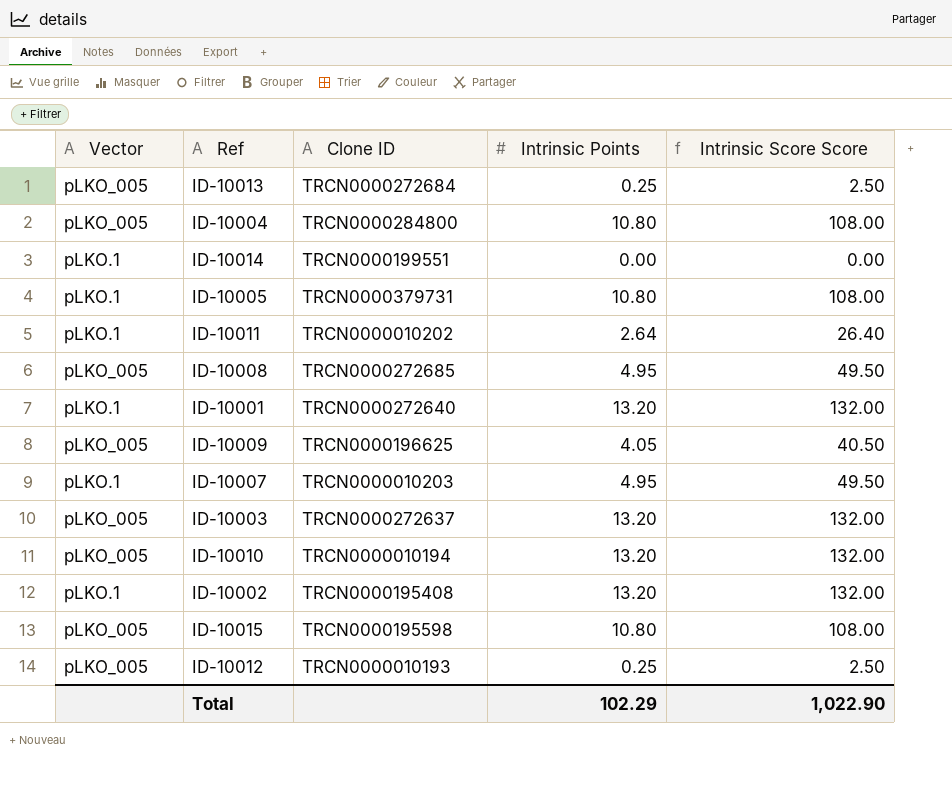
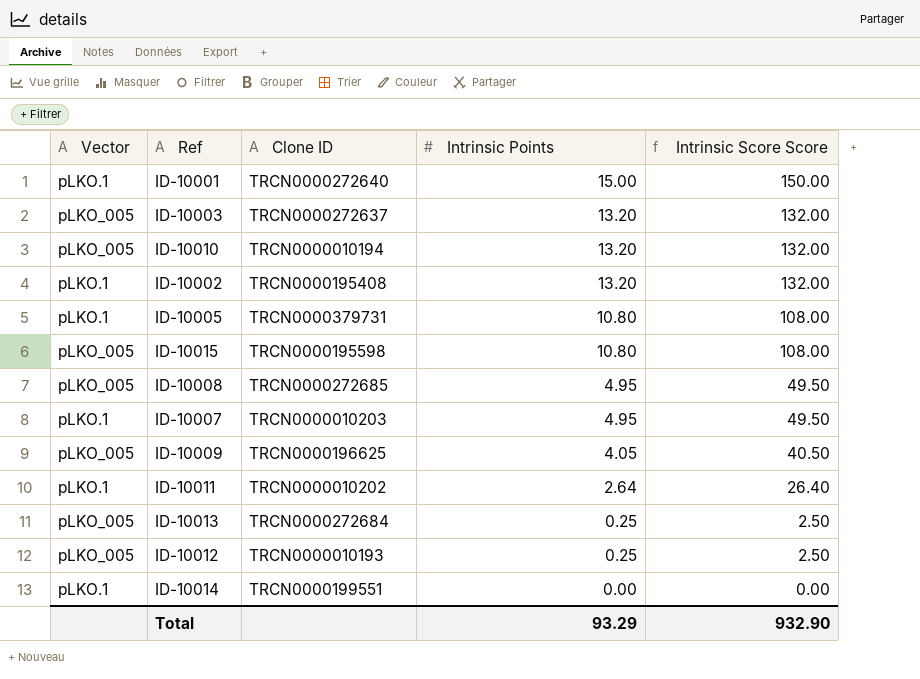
row order: none -> Intrinsic Points descending
row ID-10004: pLKO_005 | TRCN0000284800 | 10.80 | 108.00 -> none
ID-10001 | Intrinsic Points: 13.20 -> 15.00
ID-10001 | Intrinsic Score Score: 132.00 -> 150.00
Total | Intrinsic Points: 102.29 -> 93.29
Total | Intrinsic Score Score: 1,022.90 -> 932.90

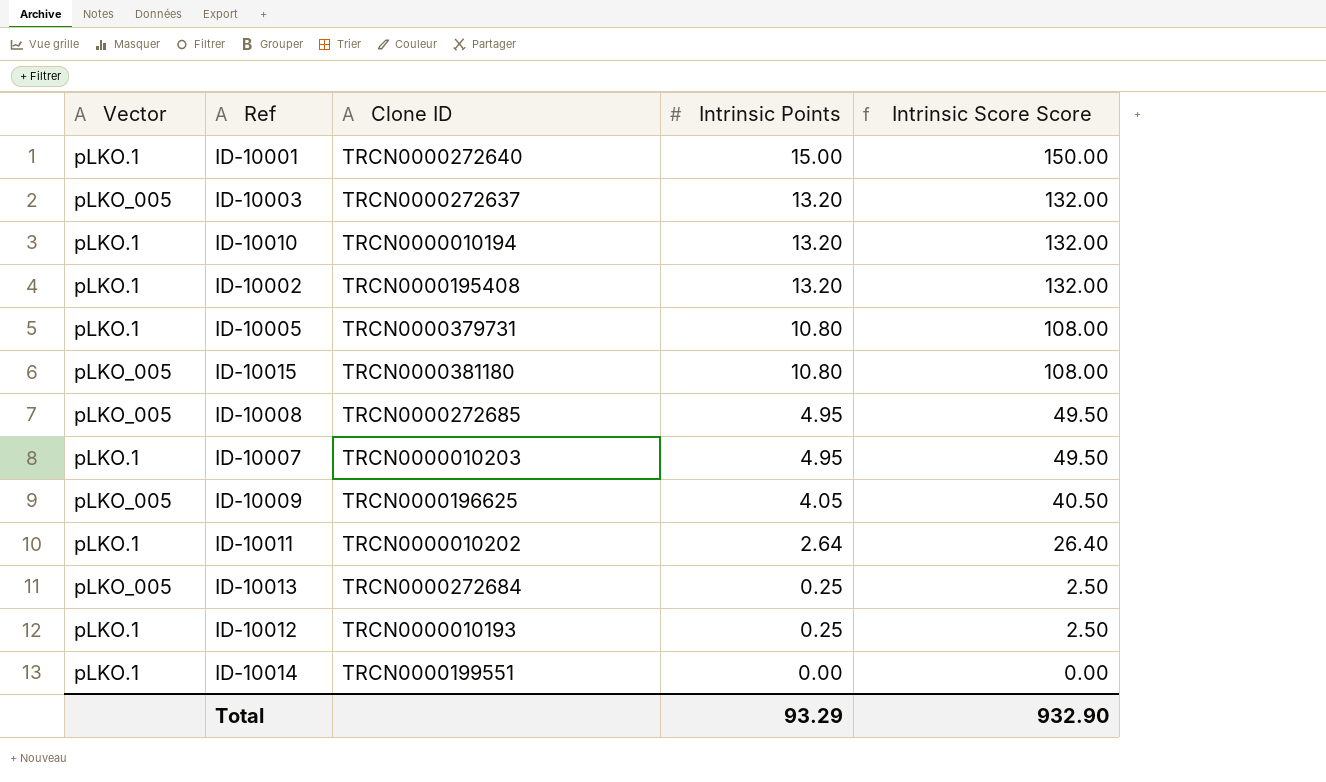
ID-10010 | Vector: pLKO_005 -> pLKO.1
ID-10015 | Clone ID: TRCN0000195598 -> TRCN0000381180
ID-10012 | Vector: pLKO_005 -> pLKO.1

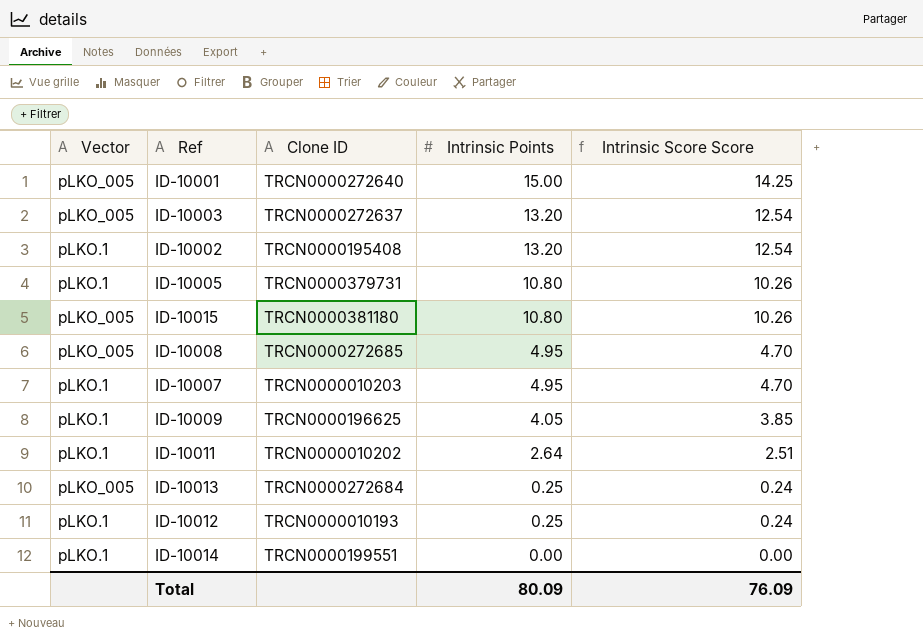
column Intrinsic Score Score | formula: [Intrinsic Points] * 10 -> [Intrinsic Points] * 0.95
row ID-10010: pLKO.1 | TRCN0000010194 | 13.20 | 132.00 -> none
ID-10001 | Vector: pLKO.1 -> pLKO_005
ID-10009 | Vector: pLKO_005 -> pLKO.1
Total | Intrinsic Points: 93.29 -> 80.09
Total | Intrinsic Score Score: 932.90 -> 76.09

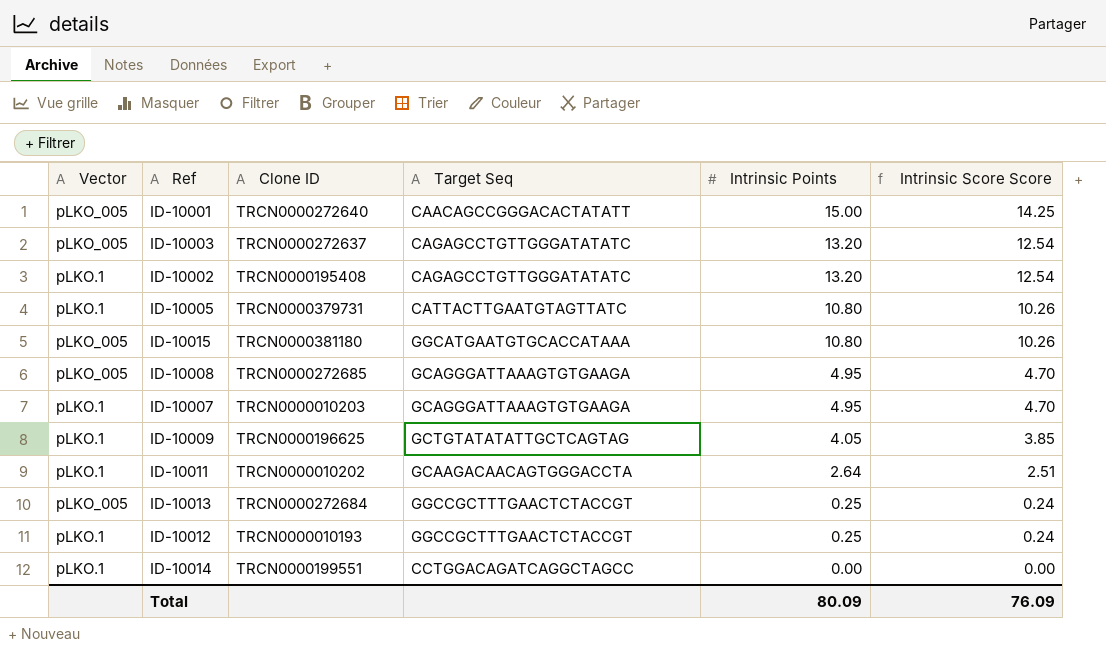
column Target Seq | position: none -> 4

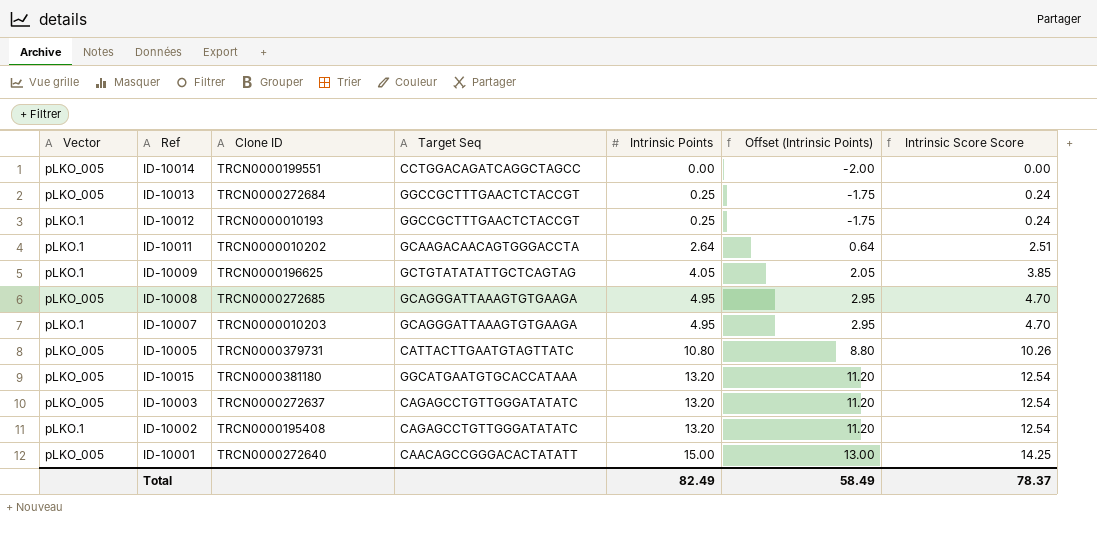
row order: Intrinsic Points descending -> Intrinsic Points ascending
column Offset (Intrinsic Points) | formula: none -> [Intrinsic Points] - 2
ID-10014 | Vector: pLKO.1 -> pLKO_005
ID-10005 | Vector: pLKO.1 -> pLKO_005
ID-10015 | Intrinsic Points: 10.80 -> 13.20
ID-10015 | Intrinsic Score Score: 10.26 -> 12.54
Total | Intrinsic Points: 80.09 -> 82.49
Total | Intrinsic Score Score: 76.09 -> 78.37

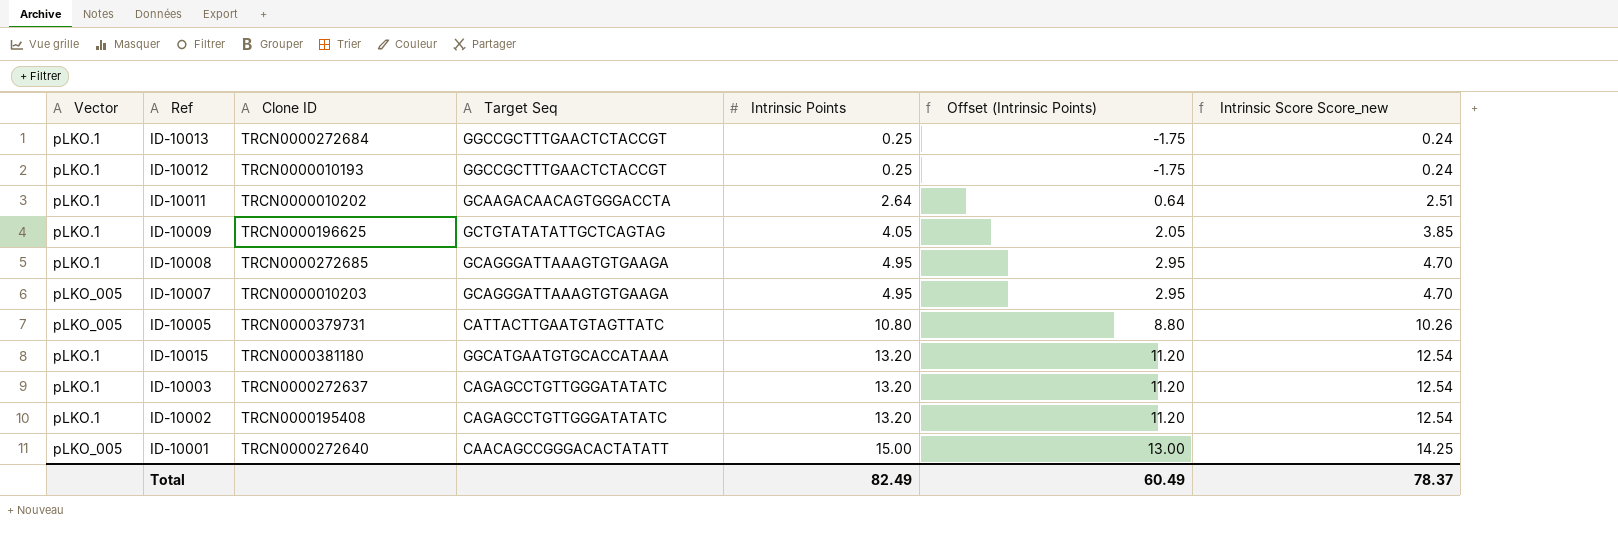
column name: Intrinsic Score Score -> Intrinsic Score Score_new
row ID-10014: pLKO_005 | TRCN0000199551 | CCTGGACAGATCAGGCTAGCC | 0.00 | -2.00 | 0.00 -> none
ID-10013 | Vector: pLKO_005 -> pLKO.1
ID-10008 | Vector: pLKO_005 -> pLKO.1
ID-10007 | Vector: pLKO.1 -> pLKO_005
ID-10015 | Vector: pLKO_005 -> pLKO.1
ID-10003 | Vector: pLKO_005 -> pLKO.1
Total | Offset (Intrinsic Points): 58.49 -> 60.49

